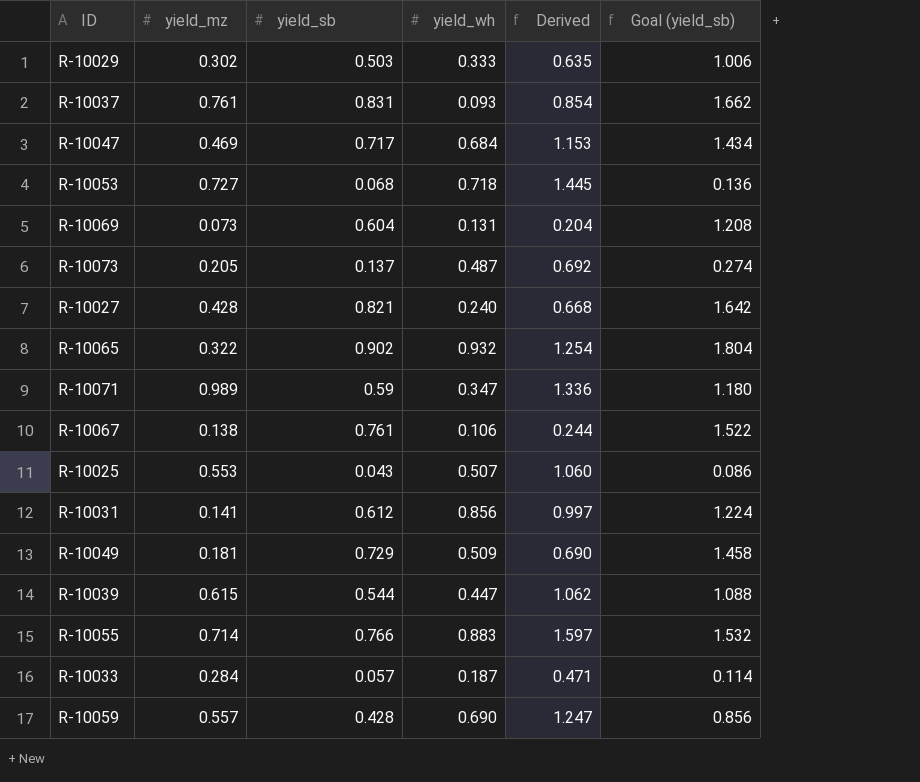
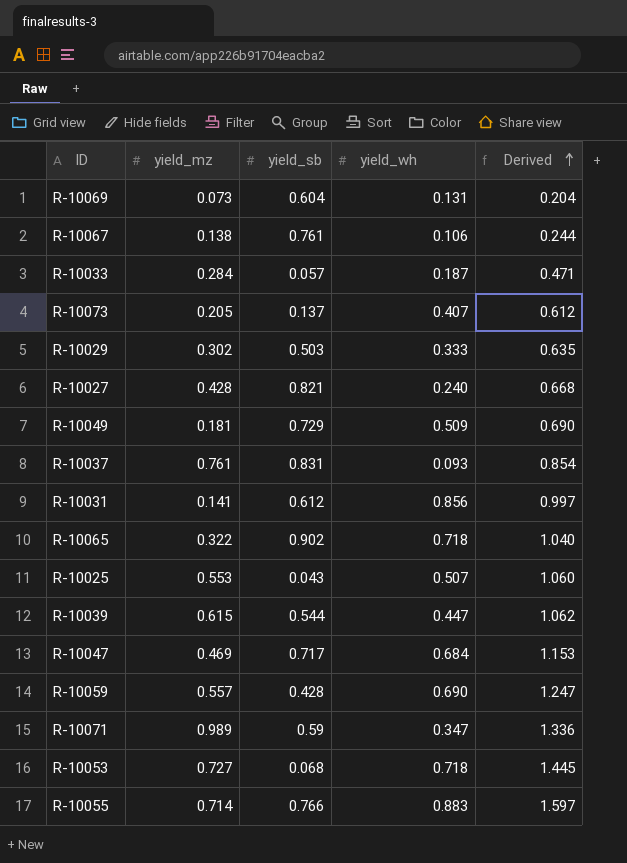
row order: none -> Derived ascending
column Goal (yield_sb) | formula: [yield_sb] * 2 -> none
R-10073 | yield_wh: 0.487 -> 0.407
R-10073 | Derived: 0.692 -> 0.612
R-10065 | yield_wh: 0.932 -> 0.718
R-10065 | Derived: 1.254 -> 1.040

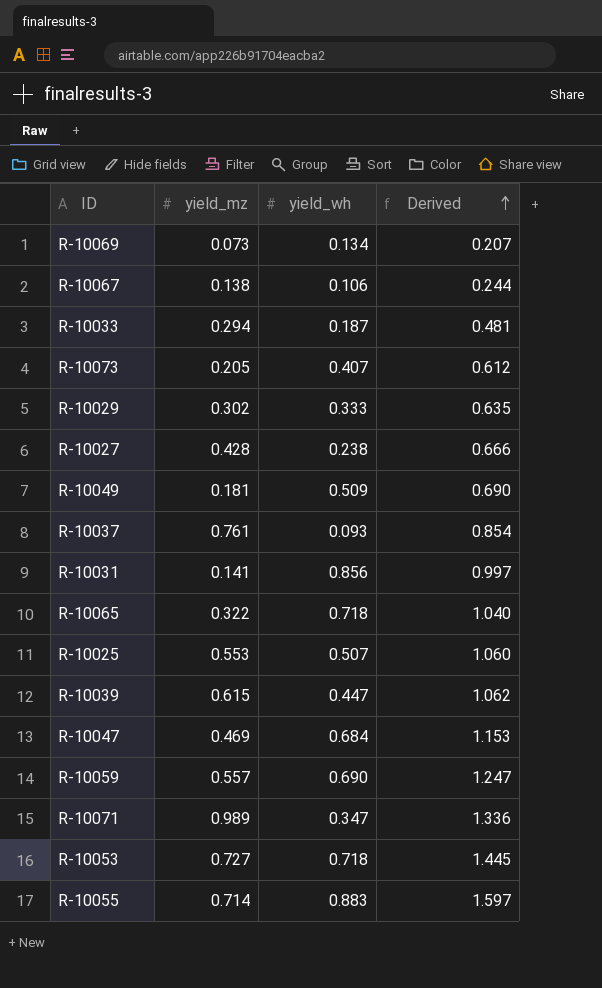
column yield_sb | position: 3 -> none
R-10069 | yield_wh: 0.131 -> 0.134
R-10069 | Derived: 0.204 -> 0.207
R-10033 | yield_mz: 0.284 -> 0.294
R-10033 | Derived: 0.471 -> 0.481
R-10027 | yield_wh: 0.240 -> 0.238
R-10027 | Derived: 0.668 -> 0.666

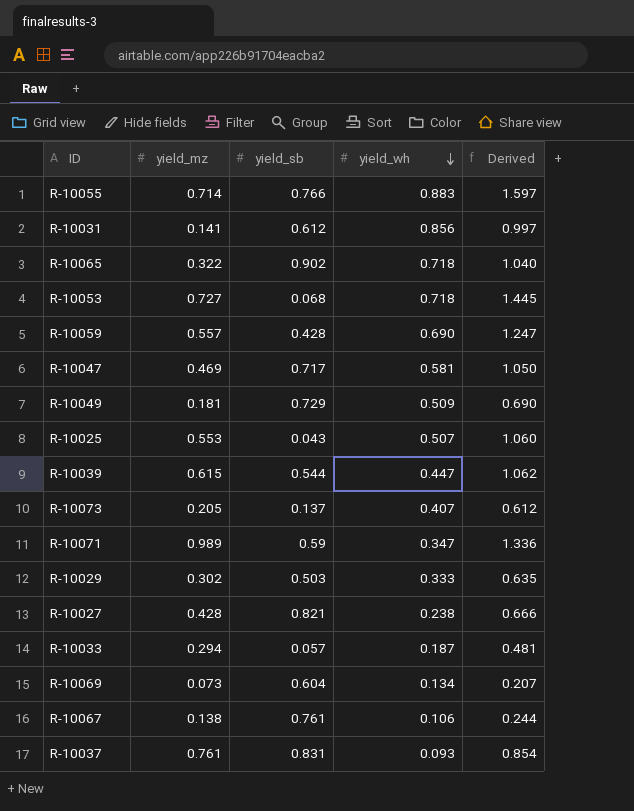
row order: Derived ascending -> yield_wh descending
column yield_sb | position: none -> 3
R-10047 | yield_wh: 0.684 -> 0.581
R-10047 | Derived: 1.153 -> 1.050

